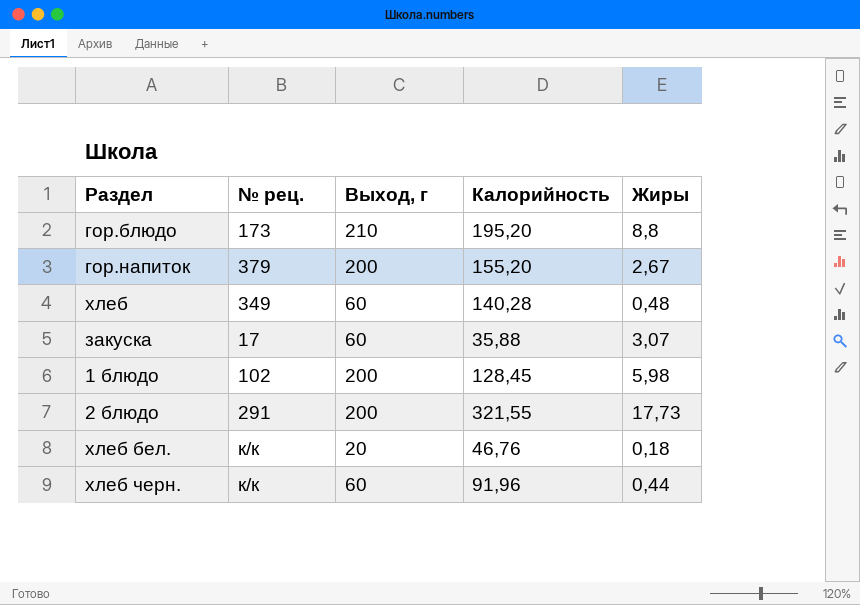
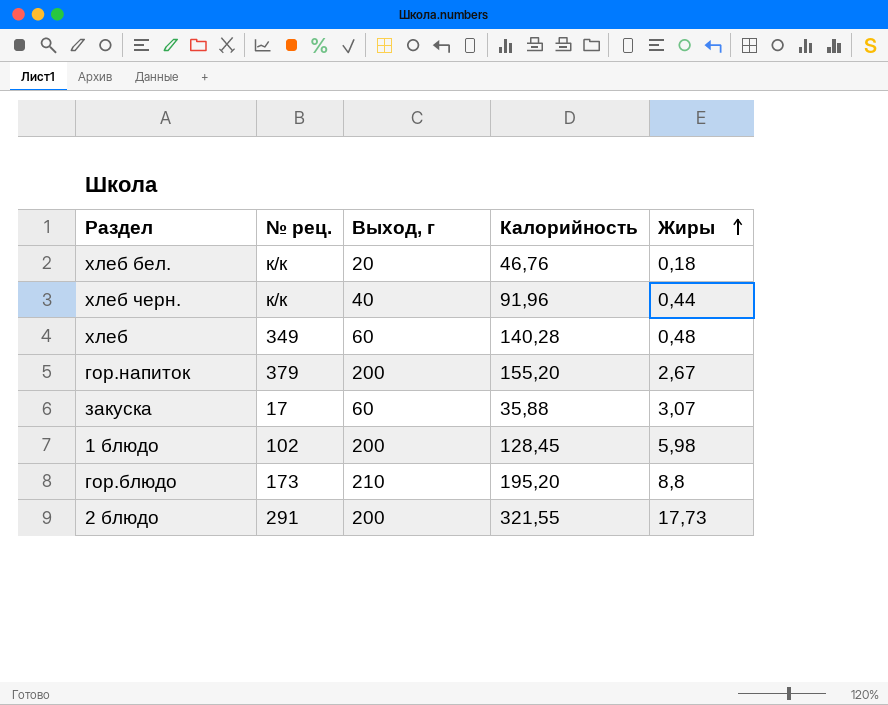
row order: none -> Жиры ascending
хлеб черн. | Выход, г: 60 -> 40

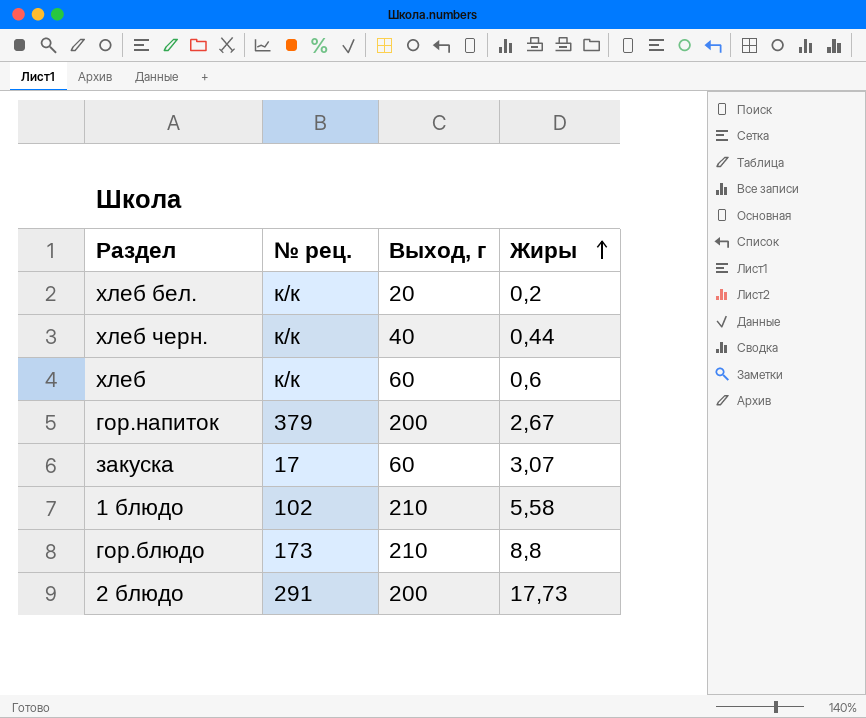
column Калорийность | position: 4 -> none
хлеб бел. | Жиры: 0,18 -> 0,2
хлеб | № рец.: 349 -> к/к
хлеб | Жиры: 0,48 -> 0,6
1 блюдо | Выход, г: 200 -> 210
1 блюдо | Жиры: 5,98 -> 5,58

